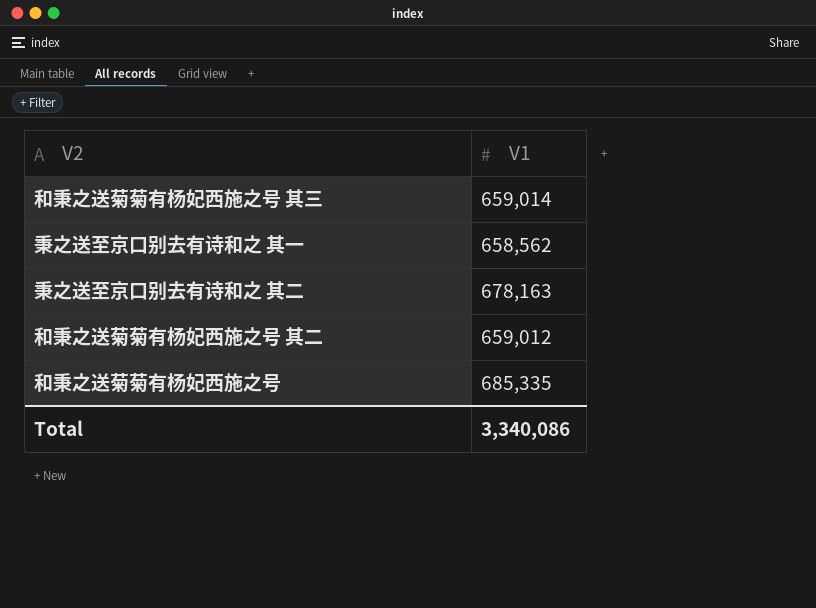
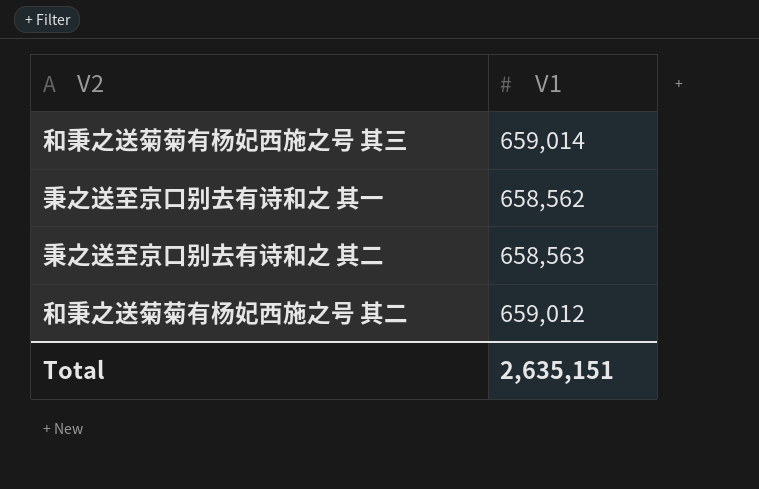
row 和秉之送菊菊有杨妃西施之号: 685,335 -> none
秉之送至京口别去有诗和之 其二 | V1: 678,163 -> 658,563
Total | V1: 3,340,086 -> 2,635,151

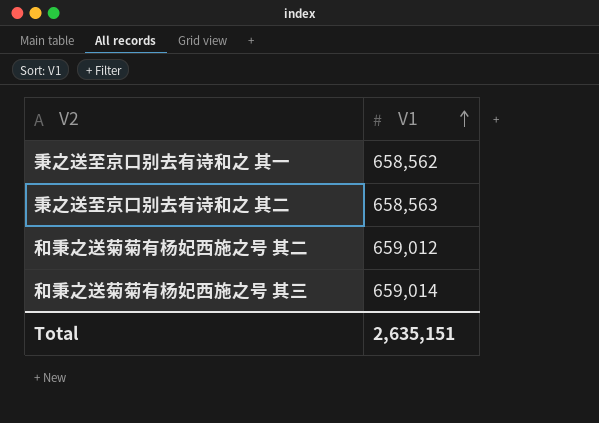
row order: none -> V1 ascending

